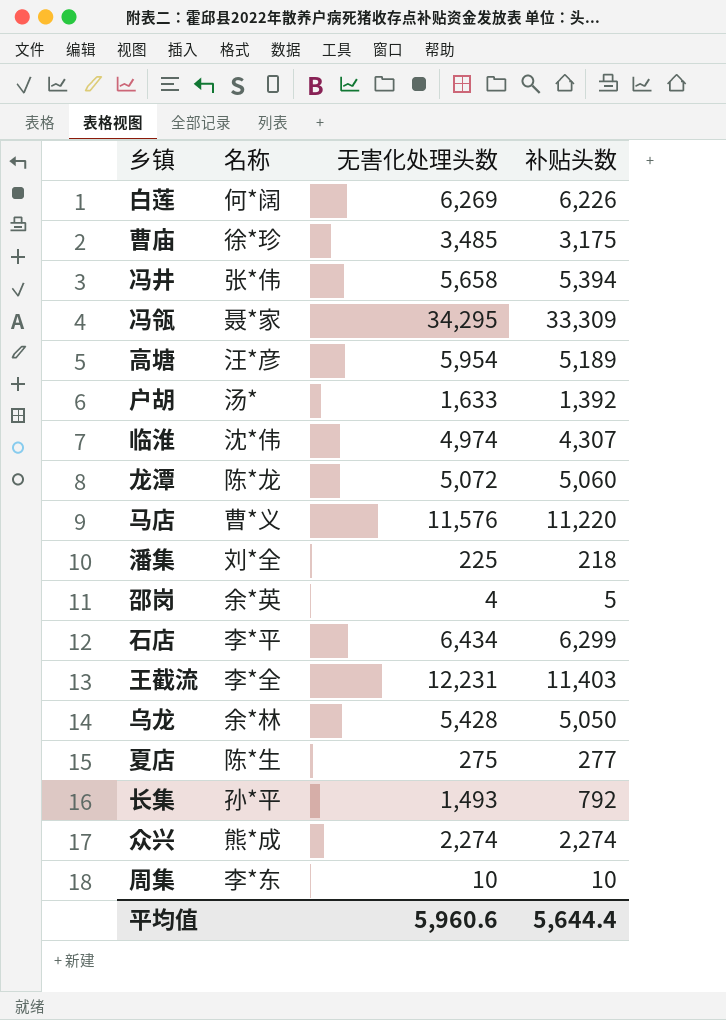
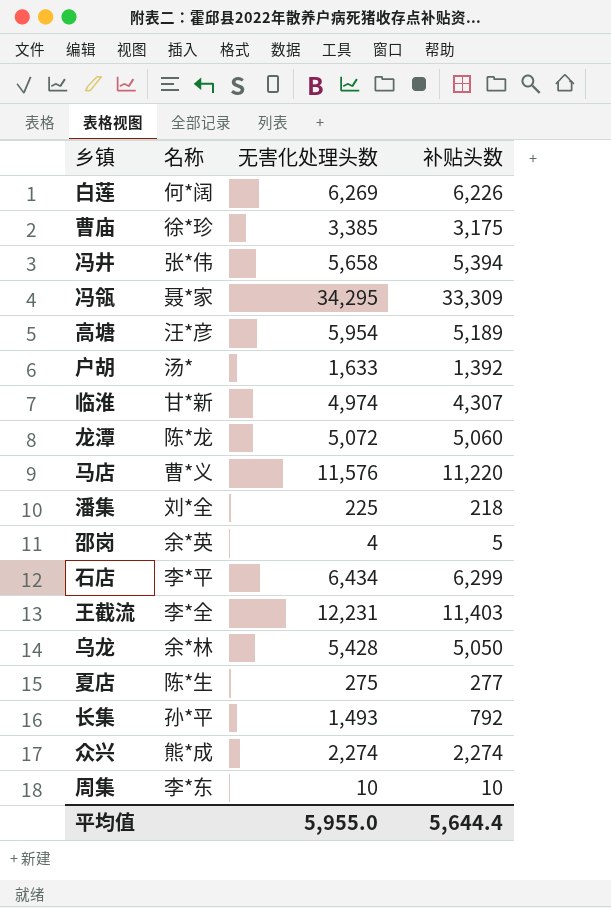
曹庙 | 无害化处理头数: 3,485 -> 3,385
临淮 | 名称: 沈*伟 -> 甘*新
平均值 | 无害化处理头数: 5,960.6 -> 5,955.0

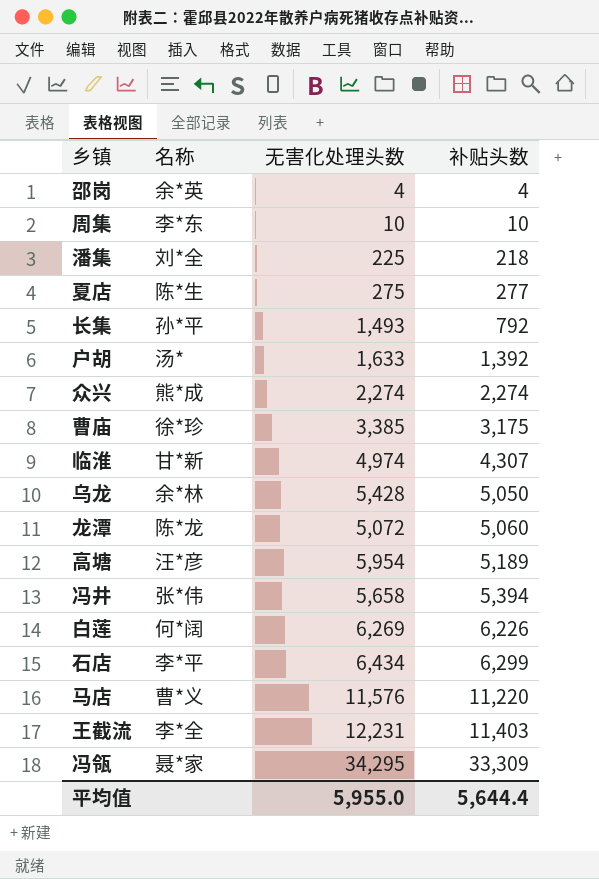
row order: none -> 补贴头数 ascending
邵岗 | 补贴头数: 5 -> 4

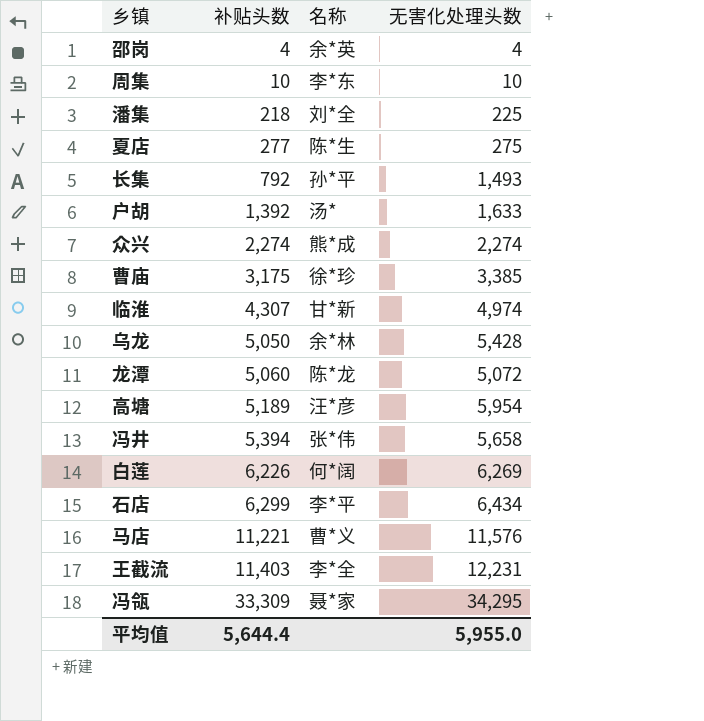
column 补贴头数 | position: 4 -> 2
马店 | 补贴头数: 11,220 -> 11,221

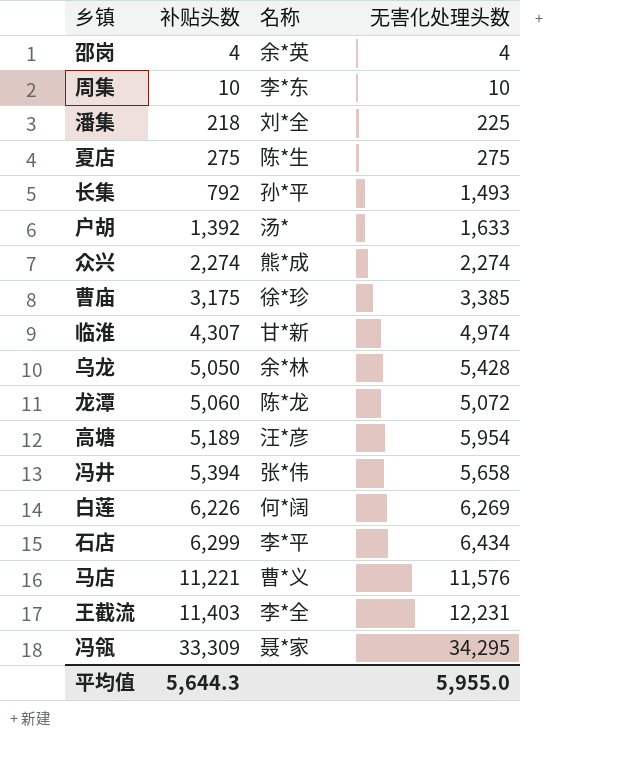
夏店 | 补贴头数: 277 -> 275
平均值 | 补贴头数: 5,644.4 -> 5,644.3

